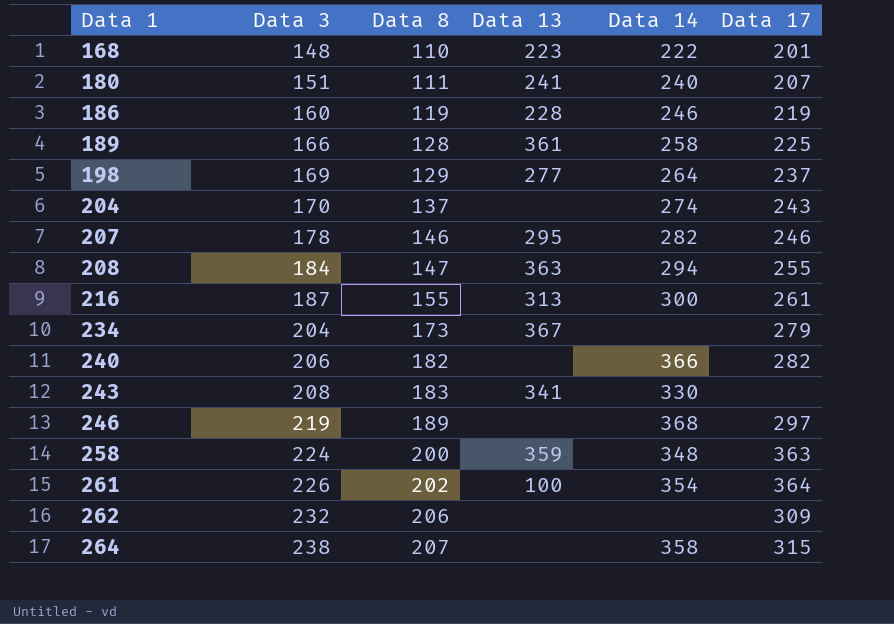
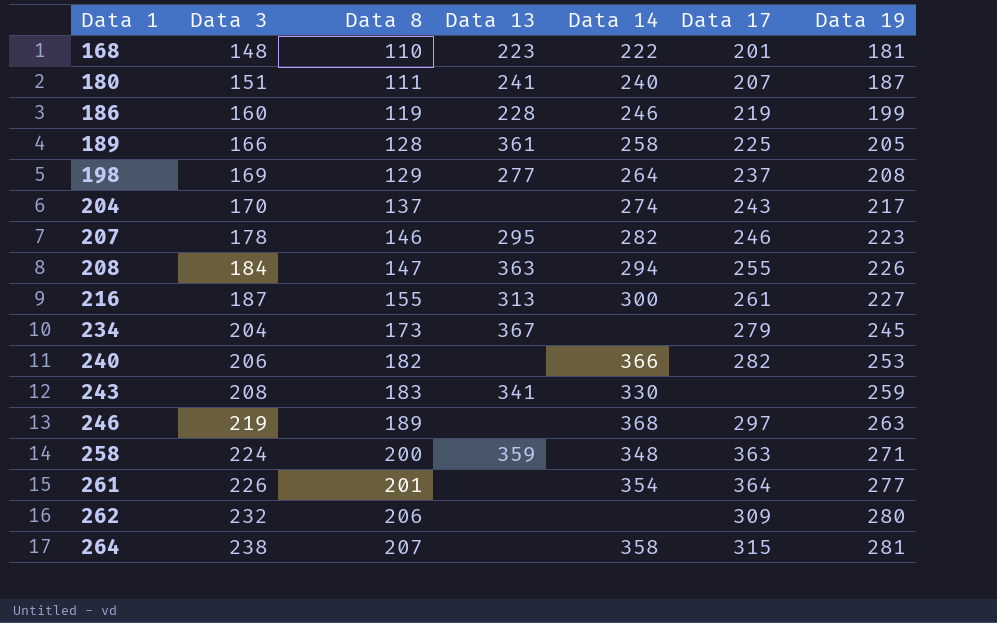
column Data 19 | position: none -> 7
261 | Data 8: 202 -> 201
261 | Data 13: 100 -> none

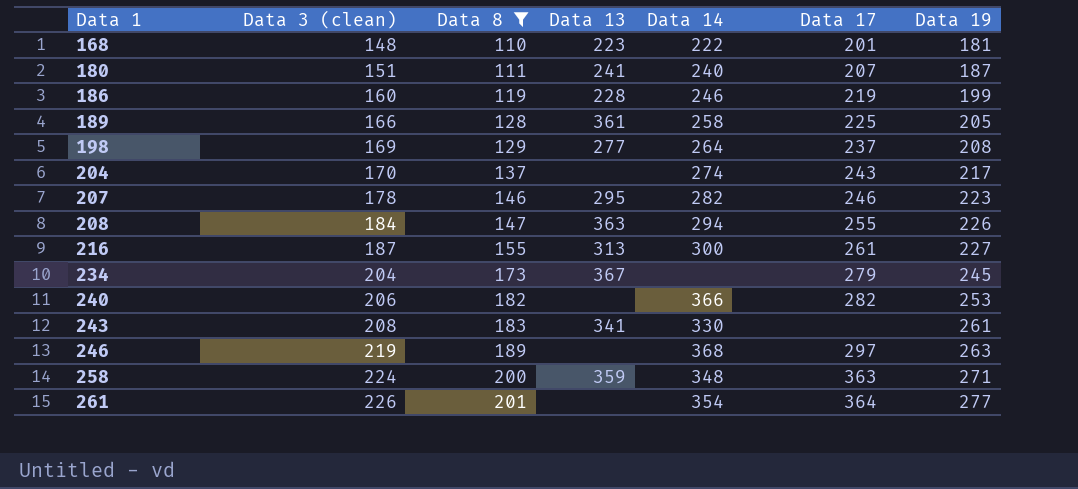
filter: none -> Data 8 <= 201
column name: Data 3 -> Data 3 (clean)
243 | Data 19: 259 -> 261

